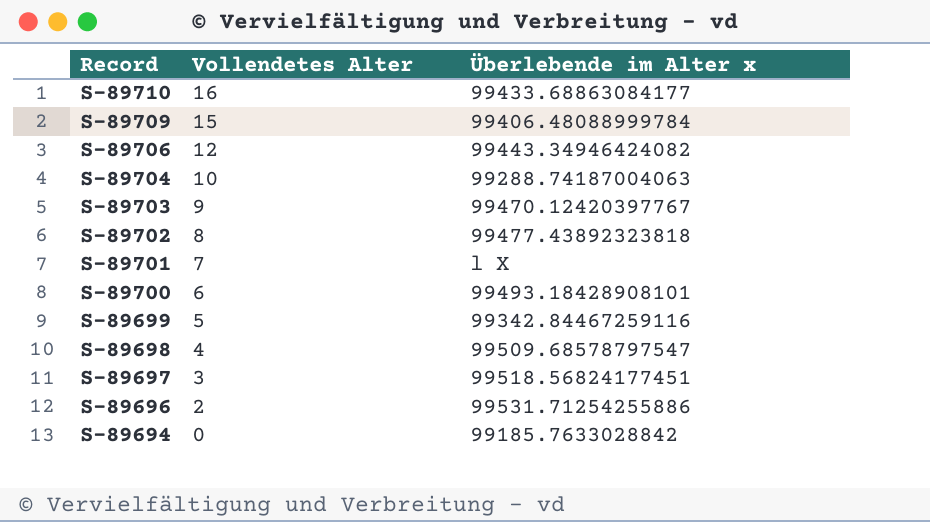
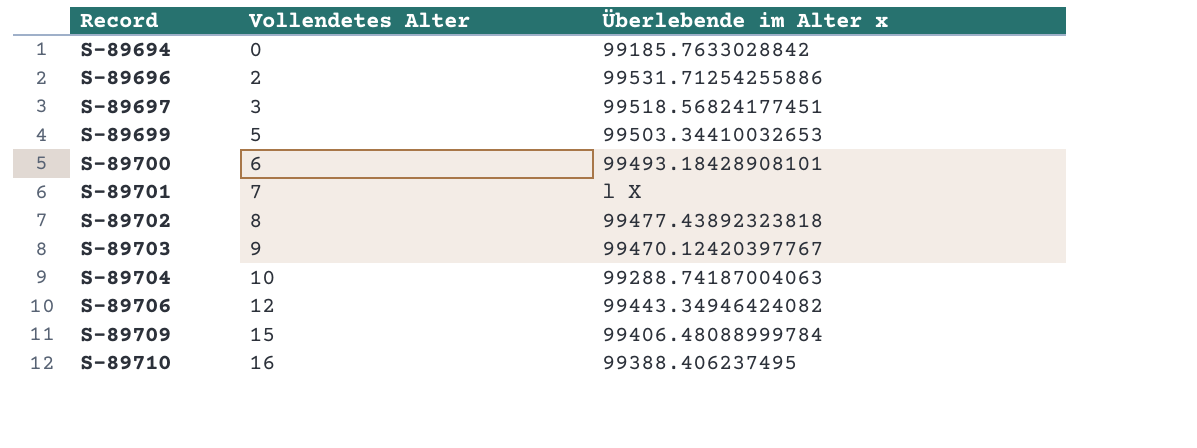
row order: Record descending -> Record ascending
row S-89698: 4 | 99509.68578797547 -> none
S-89699 | Überlebende im Alter x: 99342.84467259116 -> 99503.34410032653
S-89710 | Überlebende im Alter x: 99433.68863084177 -> 99388.406237495

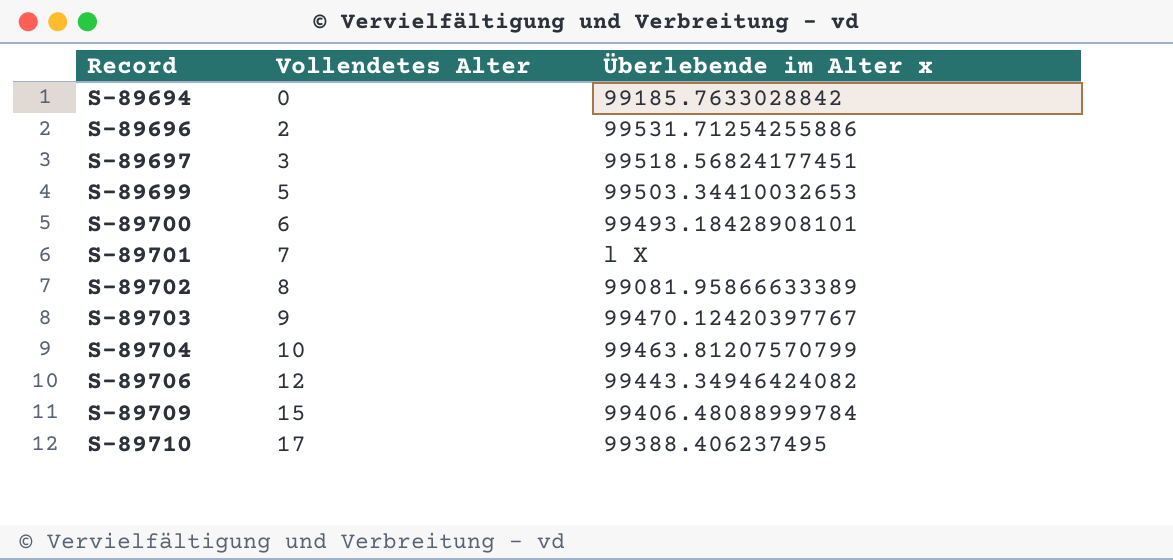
S-89702 | Überlebende im Alter x: 99477.43892323818 -> 99081.95866633389
S-89704 | Überlebende im Alter x: 99288.74187004063 -> 99463.81207570799
S-89710 | Vollendetes Alter: 16 -> 17

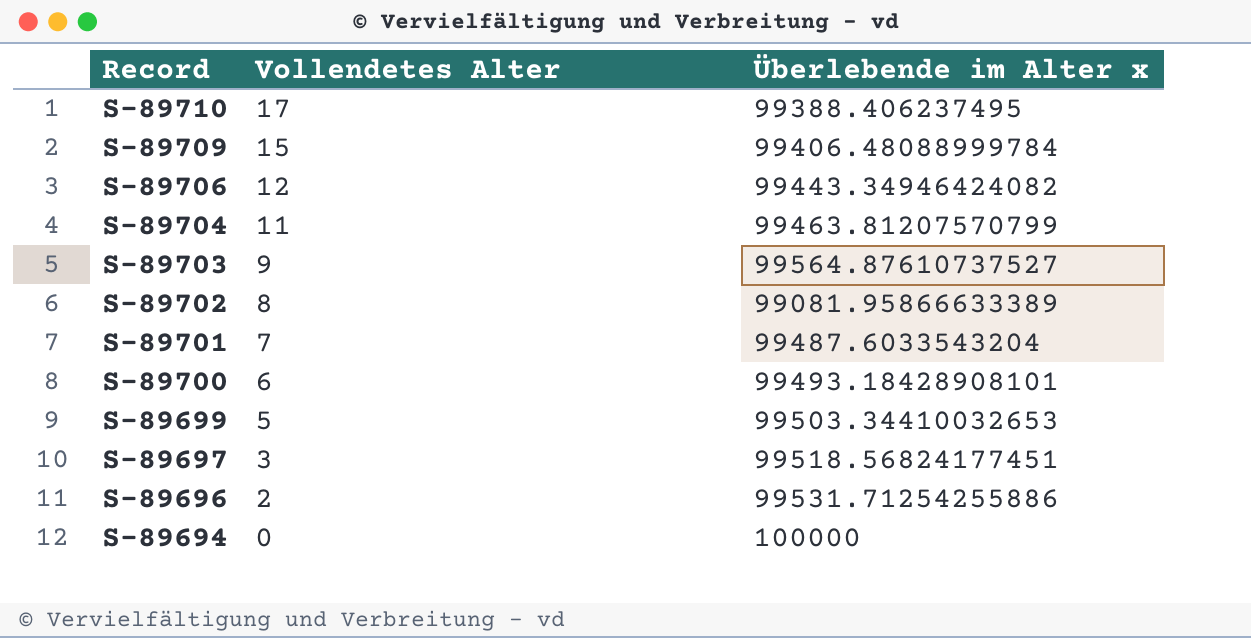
row order: Record ascending -> Record descending
S-89704 | Vollendetes Alter: 10 -> 11
S-89703 | Überlebende im Alter x: 99470.12420397767 -> 99564.87610737527
S-89701 | Überlebende im Alter x: l X -> 99487.6033543204
S-89694 | Überlebende im Alter x: 99185.7633028842 -> 100000

